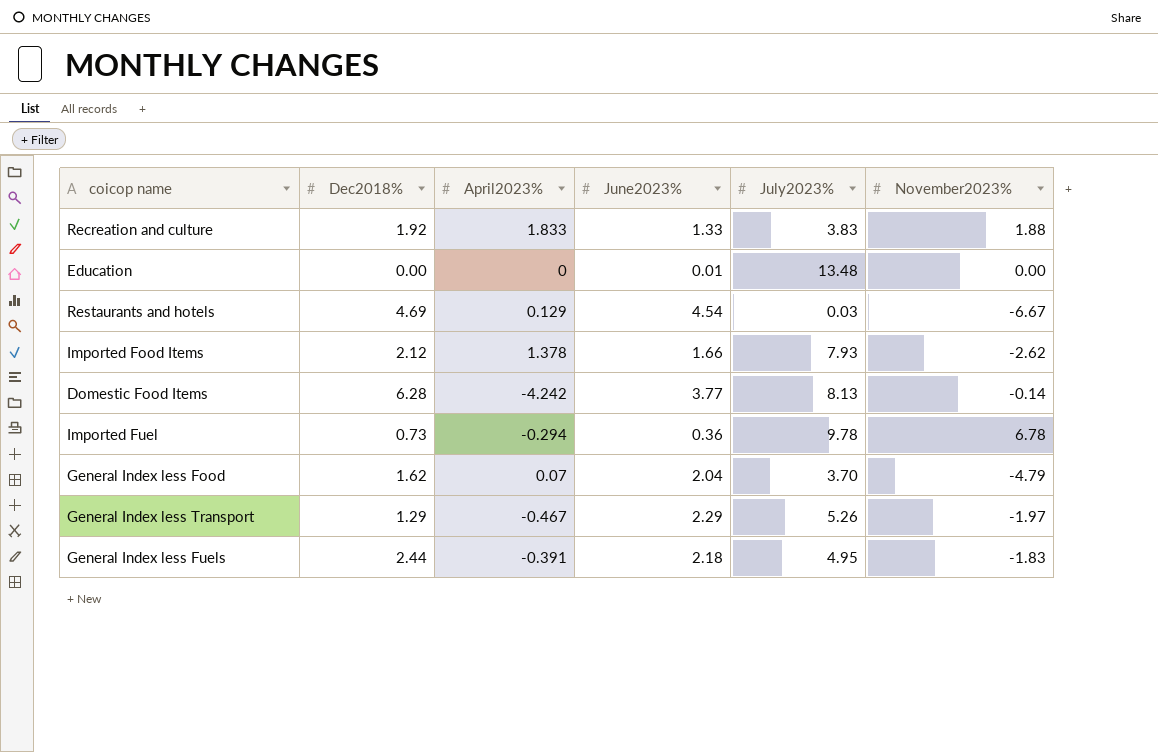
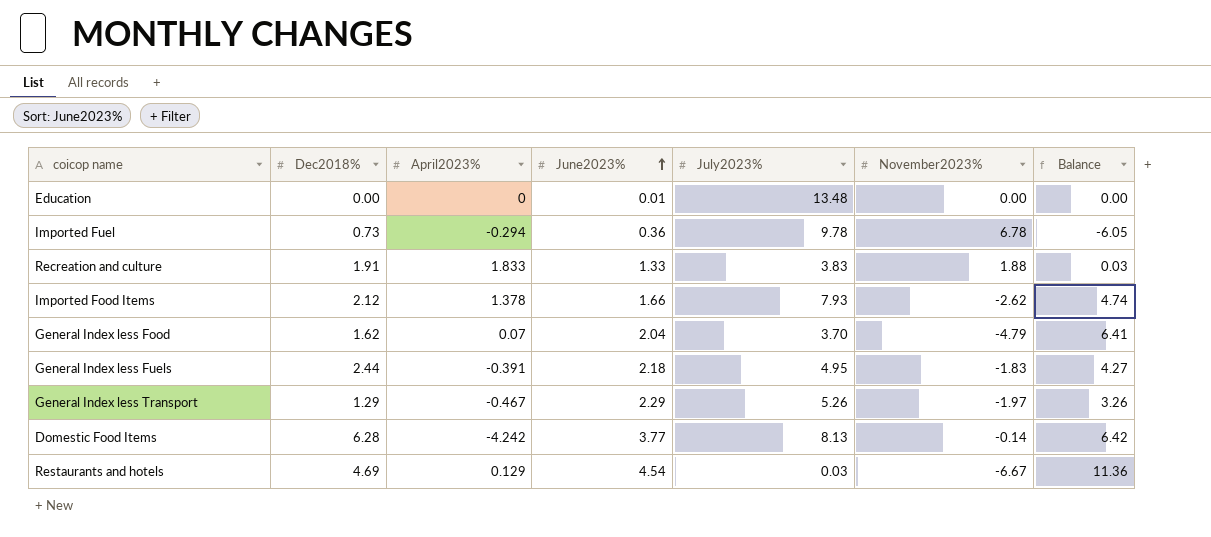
row order: none -> June2023% ascending
column Balance | formula: none -> [Dec2018%] - [November2023%]
Recreation and culture | Dec2018%: 1.92 -> 1.91

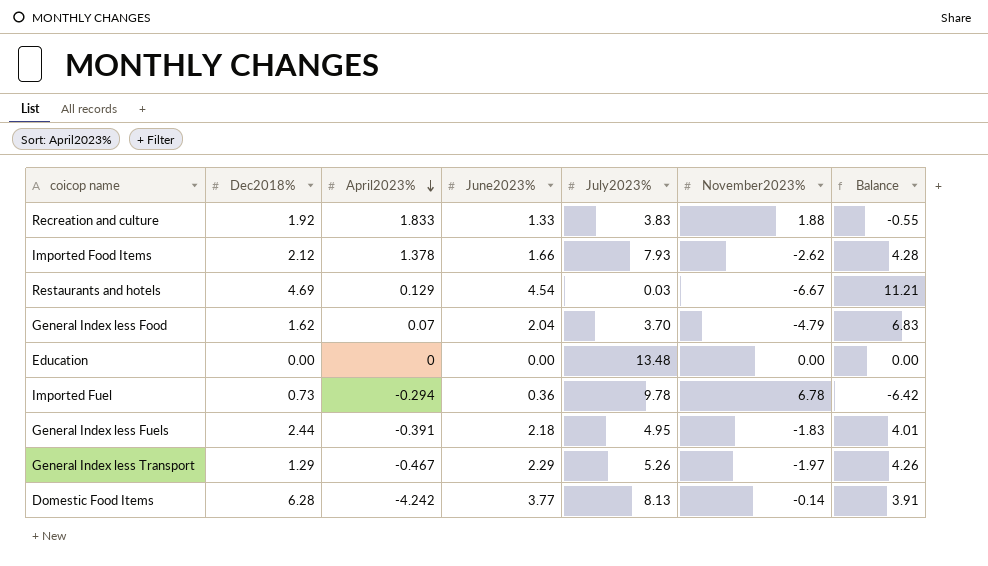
row order: June2023% ascending -> April2023% descending
column Balance | formula: [Dec2018%] - [November2023%] -> [June2023%] - [November2023%]
Recreation and culture | Dec2018%: 1.91 -> 1.92
Education | June2023%: 0.01 -> 0.00

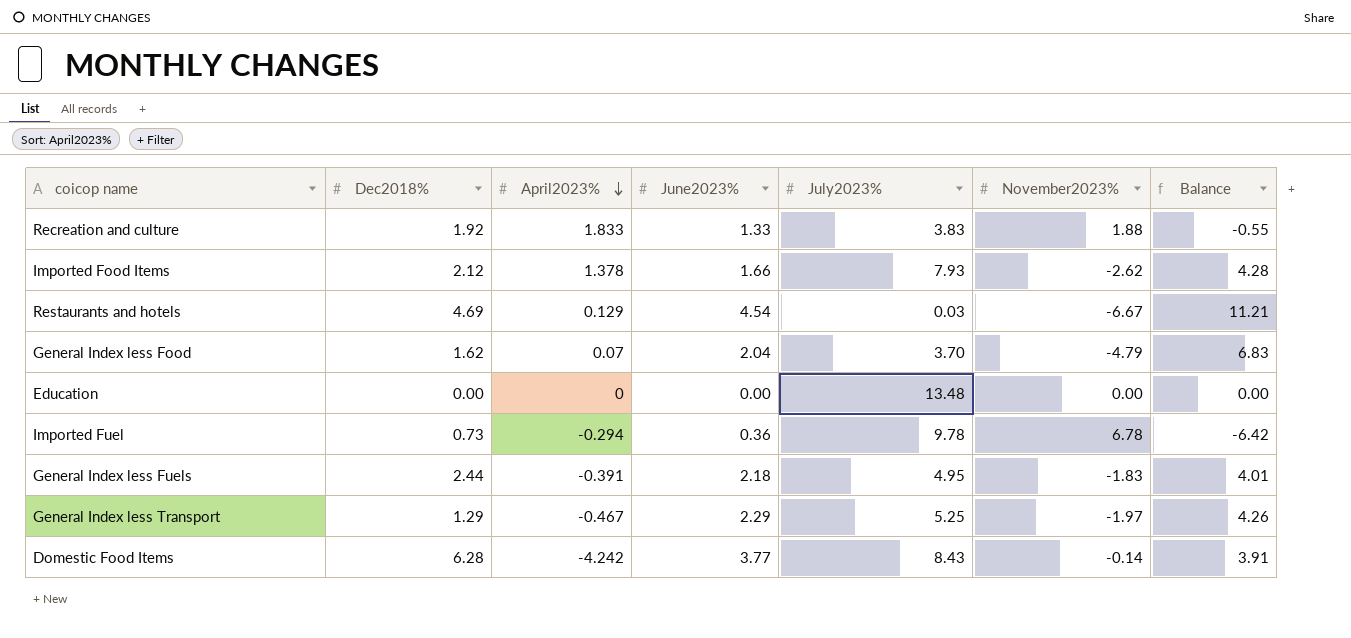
General Index less Transport | July2023%: 5.26 -> 5.25
Domestic Food Items | July2023%: 8.13 -> 8.43

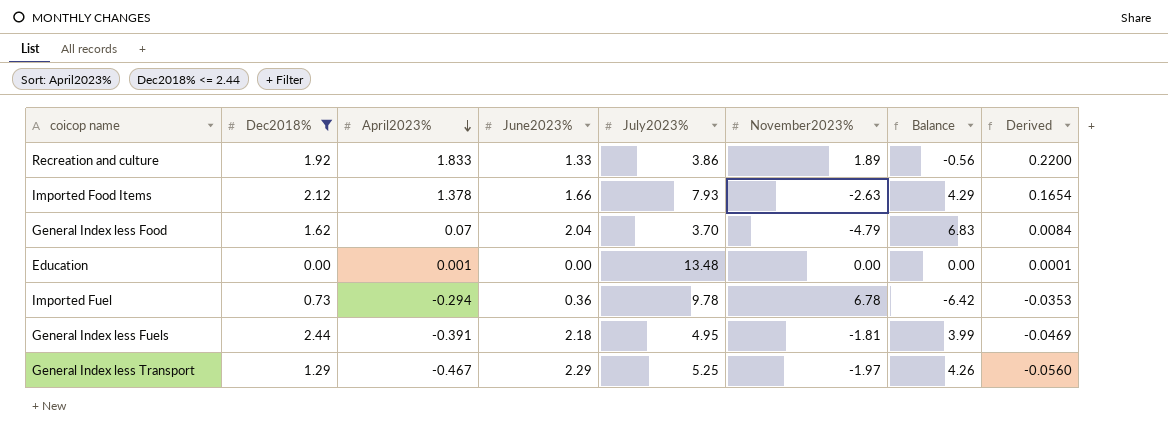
filter: none -> Dec2018% <= 2.44
column Derived | formula: none -> [April2023%] * 0.12
Recreation and culture | July2023%: 3.83 -> 3.86
Recreation and culture | November2023%: 1.88 -> 1.89
Recreation and culture | Balance: -0.55 -> -0.56
Imported Food Items | November2023%: -2.62 -> -2.63
Imported Food Items | Balance: 4.28 -> 4.29
Education | April2023%: 0 -> 0.001
General Index less Fuels | November2023%: -1.83 -> -1.81
General Index less Fuels | Balance: 4.01 -> 3.99

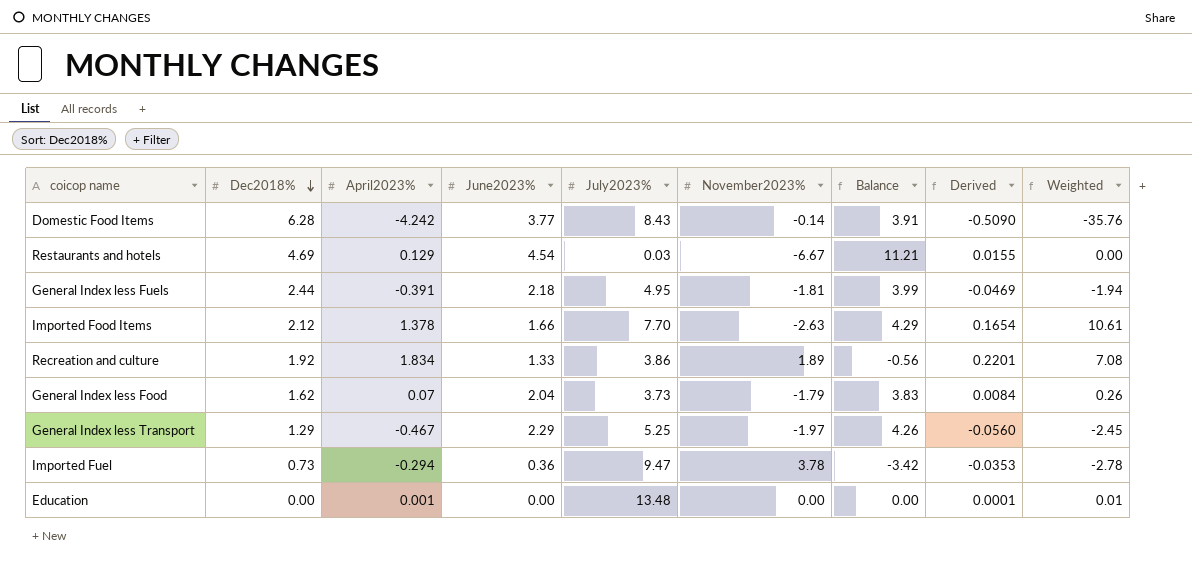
filter: Dec2018% <= 2.44 -> none
row order: April2023% descending -> Dec2018% descending
column Weighted | formula: none -> [April2023%] * [July2023%]
Imported Food Items | July2023%: 7.93 -> 7.70
Recreation and culture | April2023%: 1.833 -> 1.834
Recreation and culture | Derived: 0.2200 -> 0.2201
General Index less Food | July2023%: 3.70 -> 3.73
General Index less Food | November2023%: -4.79 -> -1.79
General Index less Food | Balance: 6.83 -> 3.83
Imported Fuel | July2023%: 9.78 -> 9.47
Imported Fuel | November2023%: 6.78 -> 3.78
Imported Fuel | Balance: -6.42 -> -3.42

